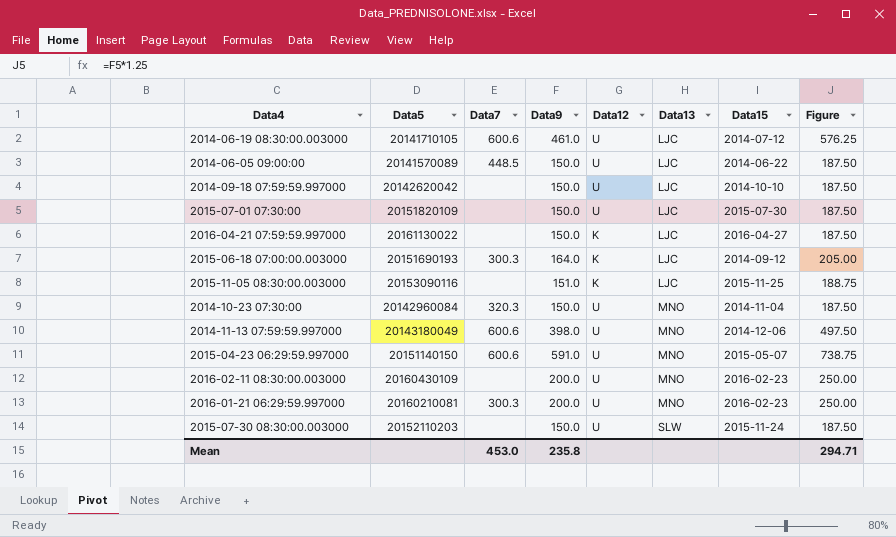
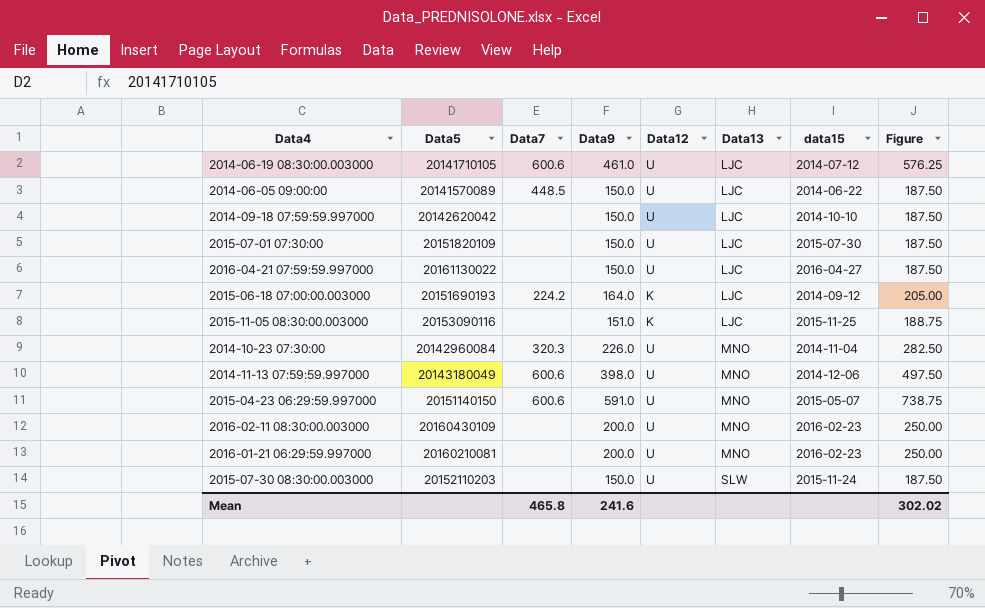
column name: Data15 -> data15
2016-04-21 07:59:59.997000 | Data12: K -> U
2015-06-18 07:00:00.003000 | Data7: 300.3 -> 224.2
2014-10-23 07:30:00 | Data9: 150.0 -> 226.0
2014-10-23 07:30:00 | Figure: 187.50 -> 282.50
2016-01-21 06:29:59.997000 | Data7: 300.3 -> none
Mean | Data7: 453.0 -> 465.8
Mean | Data9: 235.8 -> 241.6
Mean | Figure: 294.71 -> 302.02

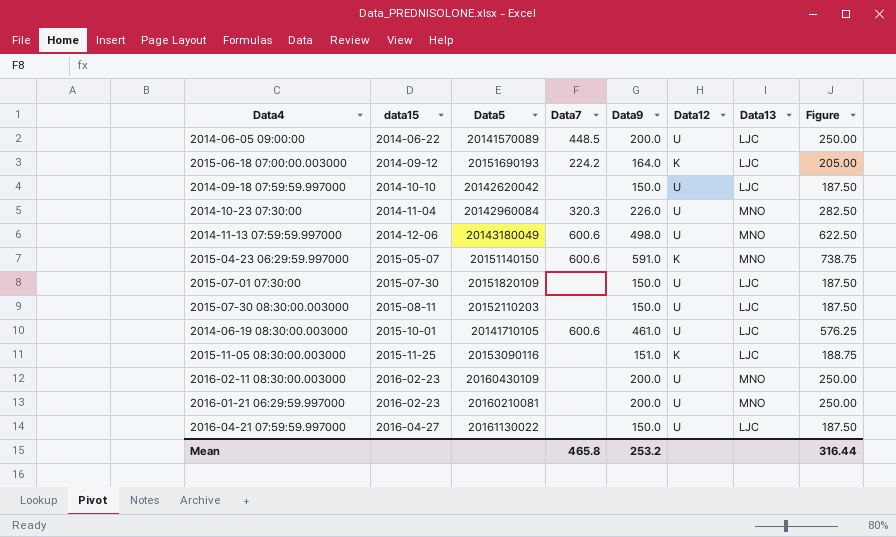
row order: Data13 ascending -> data15 ascending
column data15 | position: 7 -> 2
2014-06-05 09:00:00 | Data9: 150.0 -> 200.0
2014-06-05 09:00:00 | Figure: 187.50 -> 250.00
2014-11-13 07:59:59.997000 | Data9: 398.0 -> 498.0
2014-11-13 07:59:59.997000 | Figure: 497.50 -> 622.50
2015-04-23 06:29:59.997000 | Data12: U -> K
2015-07-30 08:30:00.003000 | data15: 2015-11-24 -> 2015-08-11
2015-07-30 08:30:00.003000 | Data13: SLW -> LJC
2014-06-19 08:30:00.003000 | data15: 2014-07-12 -> 2015-10-01
Mean | Data9: 241.6 -> 253.2
Mean | Figure: 302.02 -> 316.44

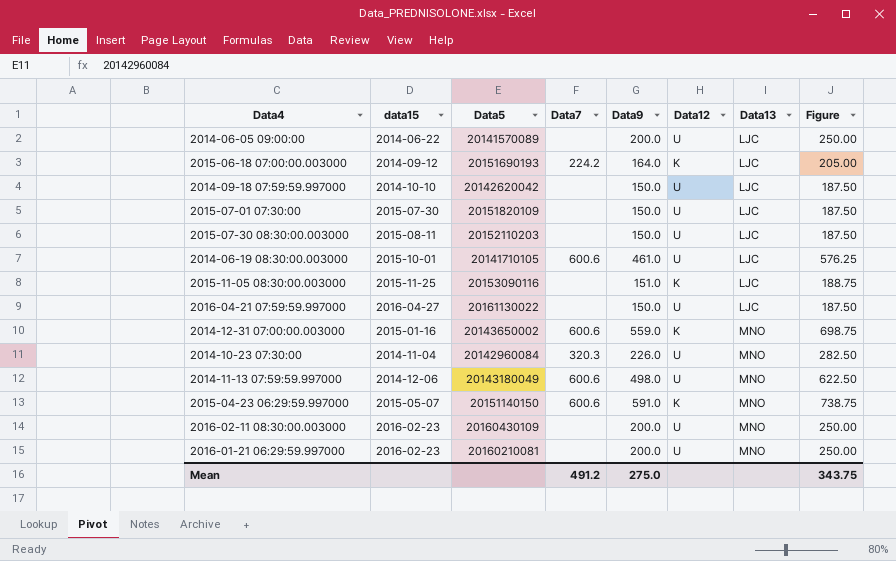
row order: data15 ascending -> Data13 ascending
2014-06-05 09:00:00 | Data7: 448.5 -> none
row 2014-12-31 07:00:00.003000: none -> 2015-01-16 | 20143650002 | 600.6 | 559.0 | K | MNO | 698.75
Mean | Data7: 465.8 -> 491.2
Mean | Data9: 253.2 -> 275.0
Mean | Figure: 316.44 -> 343.75

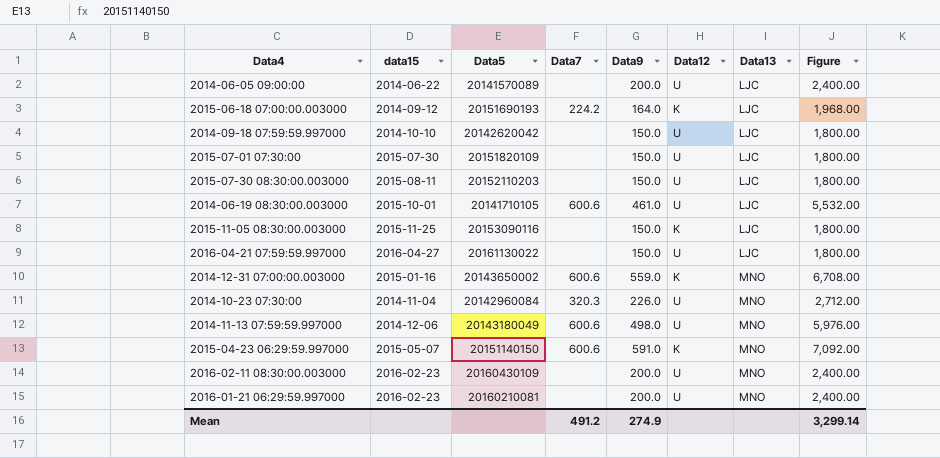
column Figure | formula: [Data9] * 1.25 -> [Data9] * 12
2015-11-05 08:30:00.003000 | Data9: 151.0 -> 150.0
Mean | Data9: 275.0 -> 274.9
Mean | Figure: 343.75 -> 3,299.14

